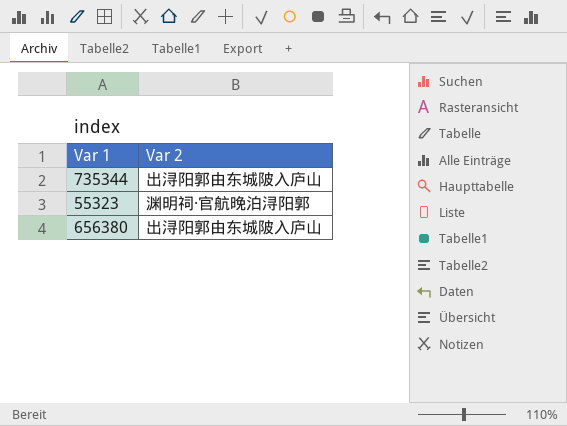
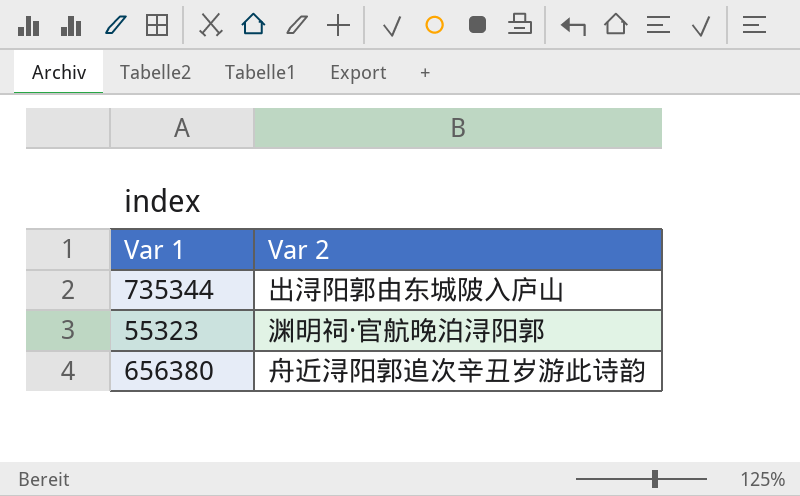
656380 | Var 2: 出浔阳郭由东城陂入庐山 -> 舟近浔阳郭追次辛丑岁游此诗韵

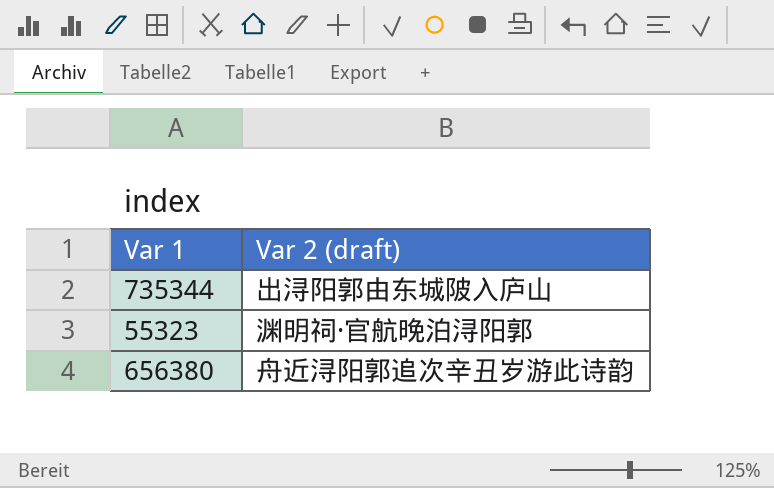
column name: Var 2 -> Var 2 (draft)

